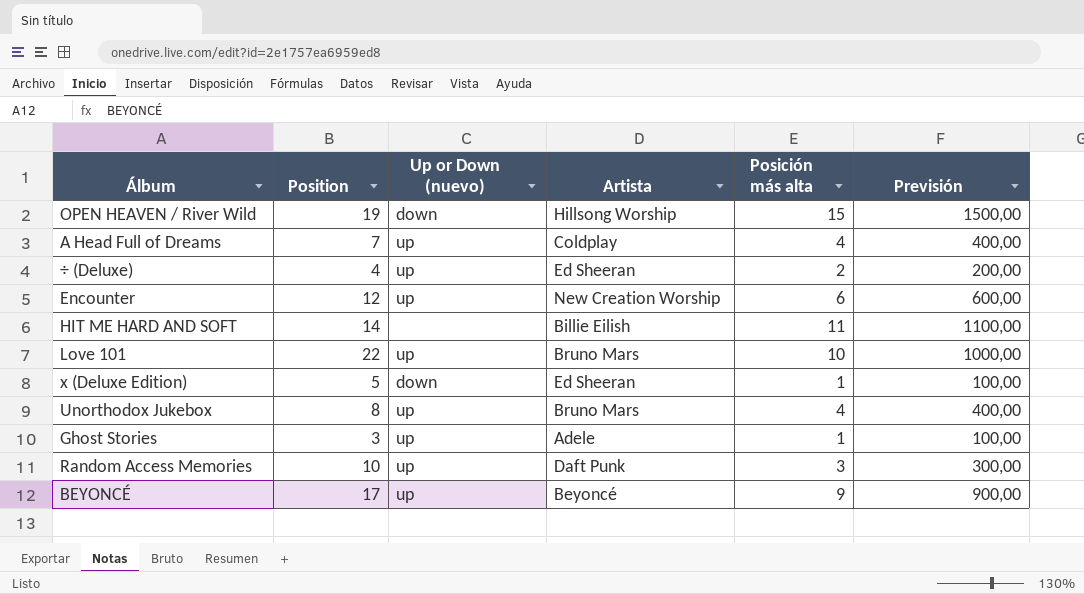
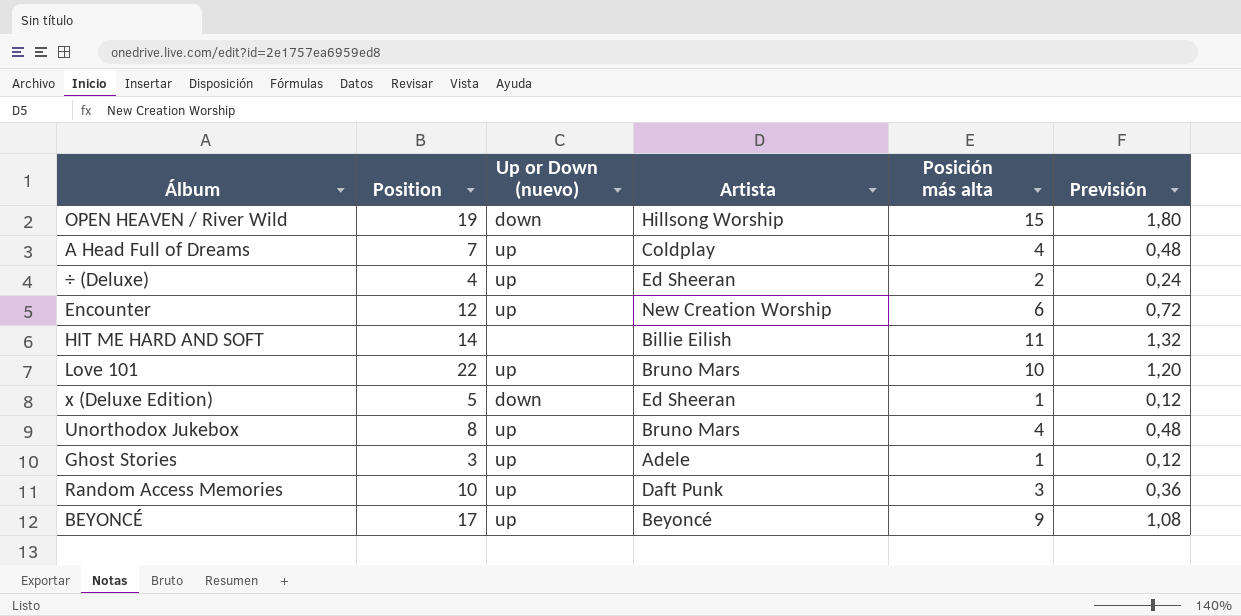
column Previsión | formula: [Posición más alta] * 100 -> [Posición más alta] * 0,12

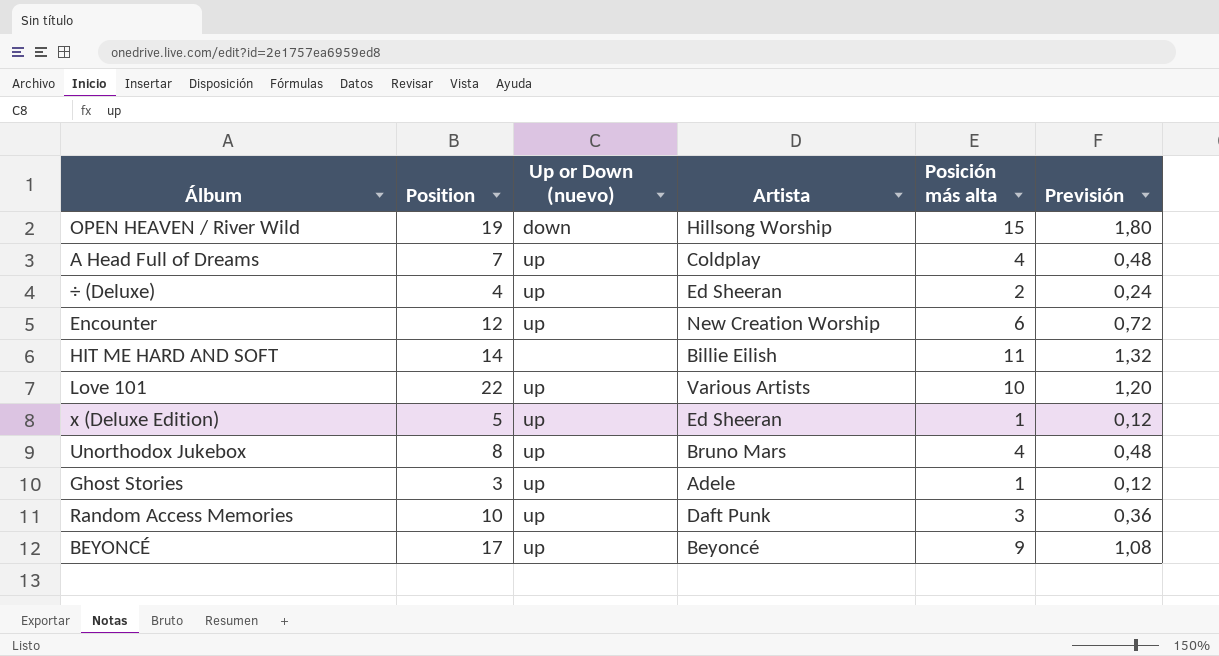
Love 101 | Artista: Bruno Mars -> Various Artists
x (Deluxe Edition) | Up or Down (nuevo): down -> up

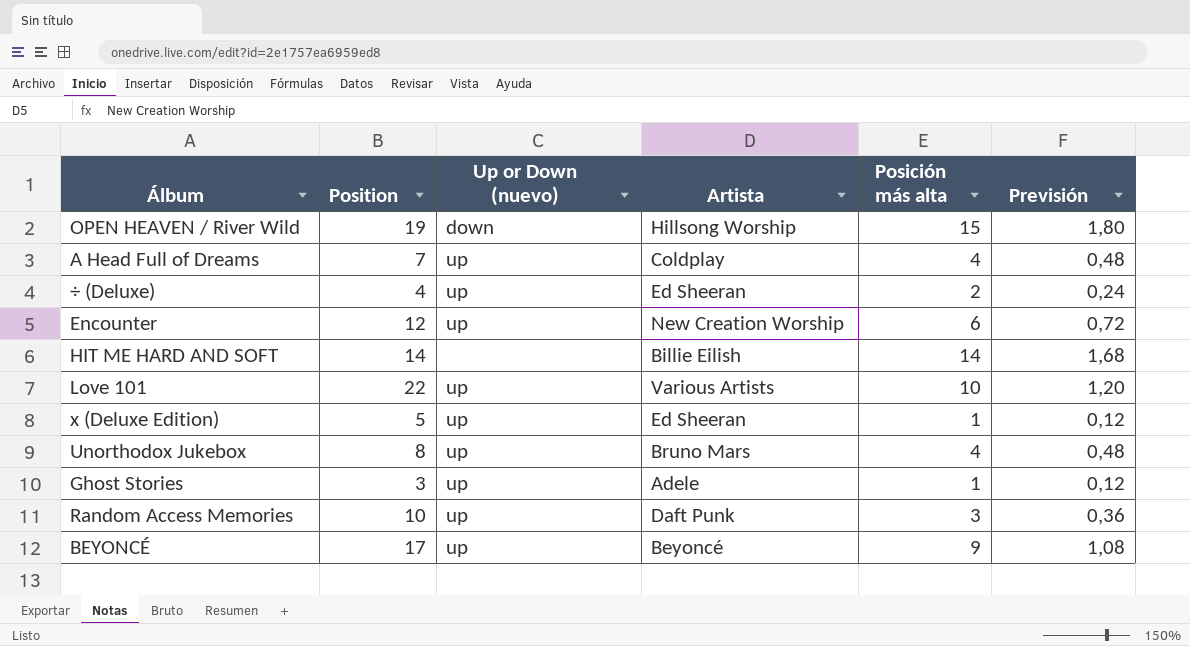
HIT ME HARD AND SOFT | Posición más alta: 11 -> 14
HIT ME HARD AND SOFT | Previsión: 1,32 -> 1,68

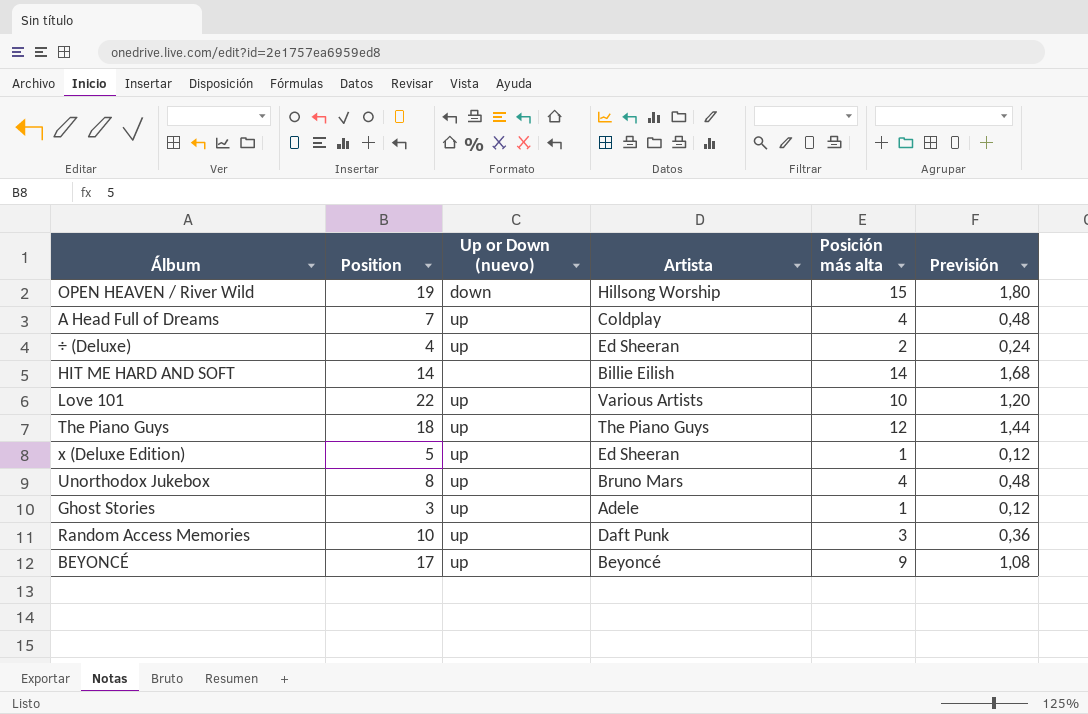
row Encounter: 12 | up | New Creation Worship | 6 | 0,72 -> none
row The Piano Guys: none -> 18 | up | The Piano Guys | 12 | 1,44

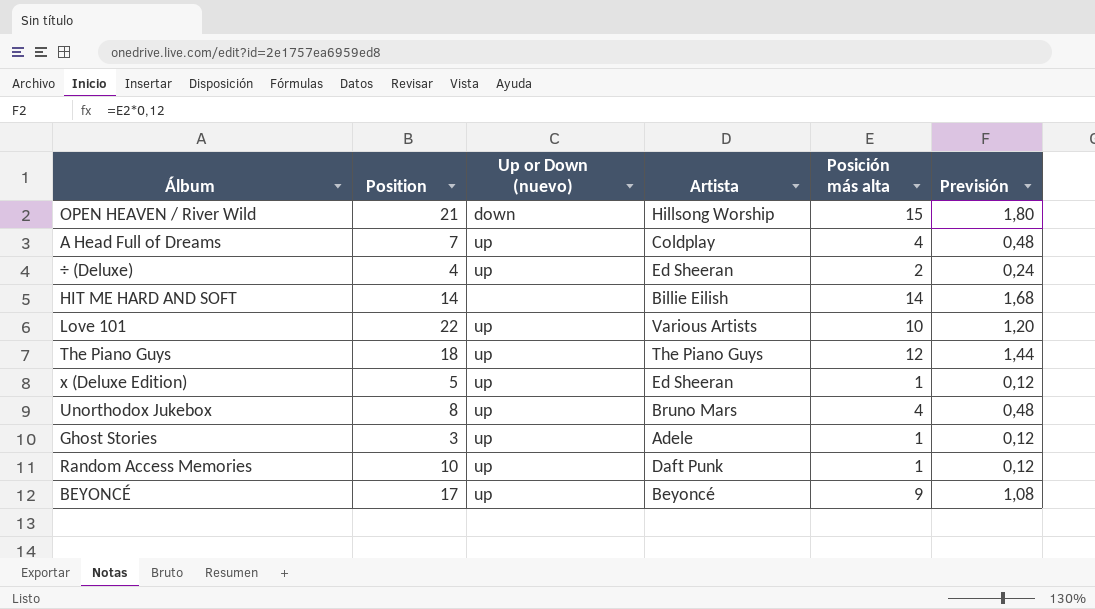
OPEN HEAVEN / River Wild | Position: 19 -> 21
Random Access Memories | Posición más alta: 3 -> 1
Random Access Memories | Previsión: 0,36 -> 0,12

